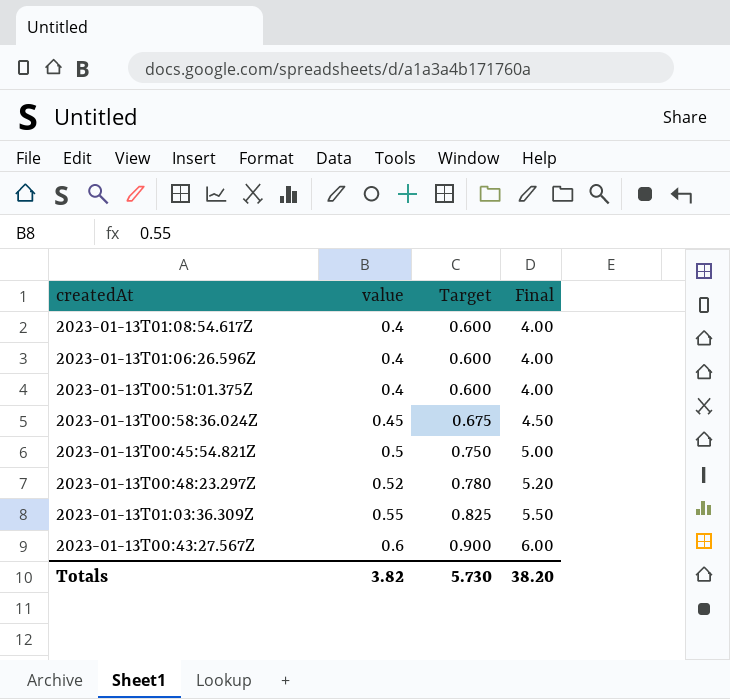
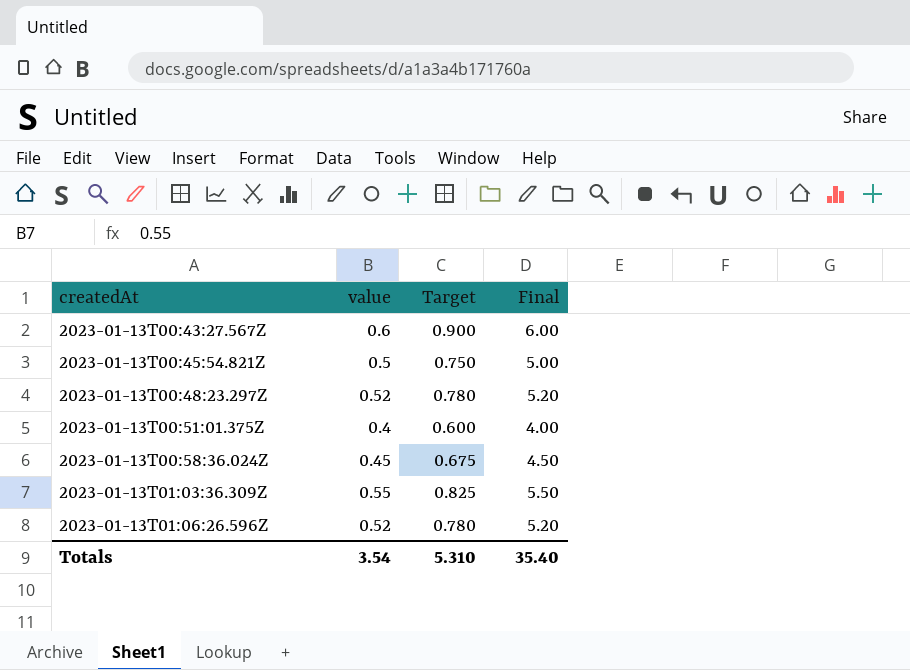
row order: value ascending -> createdAt ascending
row 2023-01-13T01:08:54.617Z: 0.4 | 0.600 | 4.00 -> none
2023-01-13T01:06:26.596Z | value: 0.4 -> 0.52
2023-01-13T01:06:26.596Z | Target: 0.600 -> 0.780
2023-01-13T01:06:26.596Z | Final: 4.00 -> 5.20
Totals | value: 3.82 -> 3.54
Totals | Target: 5.730 -> 5.310
Totals | Final: 38.20 -> 35.40

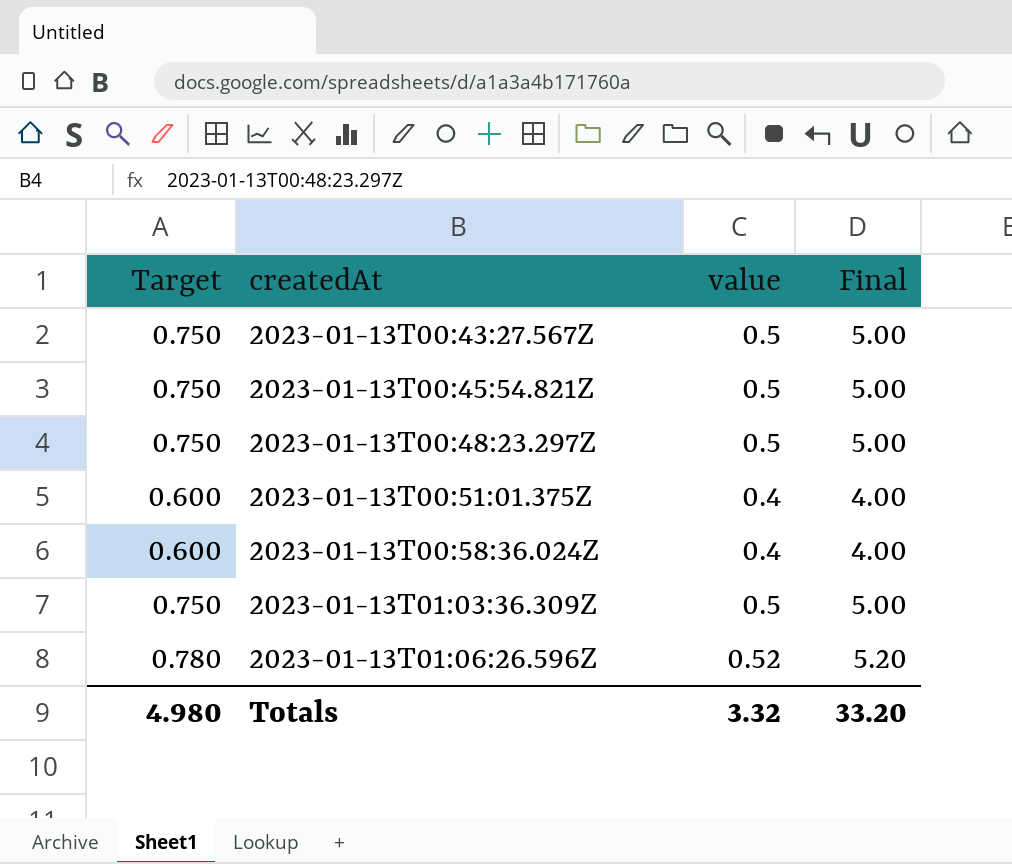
column Target | position: 3 -> 1
2023-01-13T00:43:27.567Z | Target: 0.900 -> 0.750
2023-01-13T00:43:27.567Z | value: 0.6 -> 0.5
2023-01-13T00:43:27.567Z | Final: 6.00 -> 5.00
2023-01-13T00:48:23.297Z | Target: 0.780 -> 0.750
2023-01-13T00:48:23.297Z | value: 0.52 -> 0.5
2023-01-13T00:48:23.297Z | Final: 5.20 -> 5.00
2023-01-13T00:58:36.024Z | Target: 0.675 -> 0.600
2023-01-13T00:58:36.024Z | value: 0.45 -> 0.4
2023-01-13T00:58:36.024Z | Final: 4.50 -> 4.00
2023-01-13T01:03:36.309Z | Target: 0.825 -> 0.750
2023-01-13T01:03:36.309Z | value: 0.55 -> 0.5
2023-01-13T01:03:36.309Z | Final: 5.50 -> 5.00
Totals | Target: 5.310 -> 4.980
Totals | value: 3.54 -> 3.32
Totals | Final: 35.40 -> 33.20

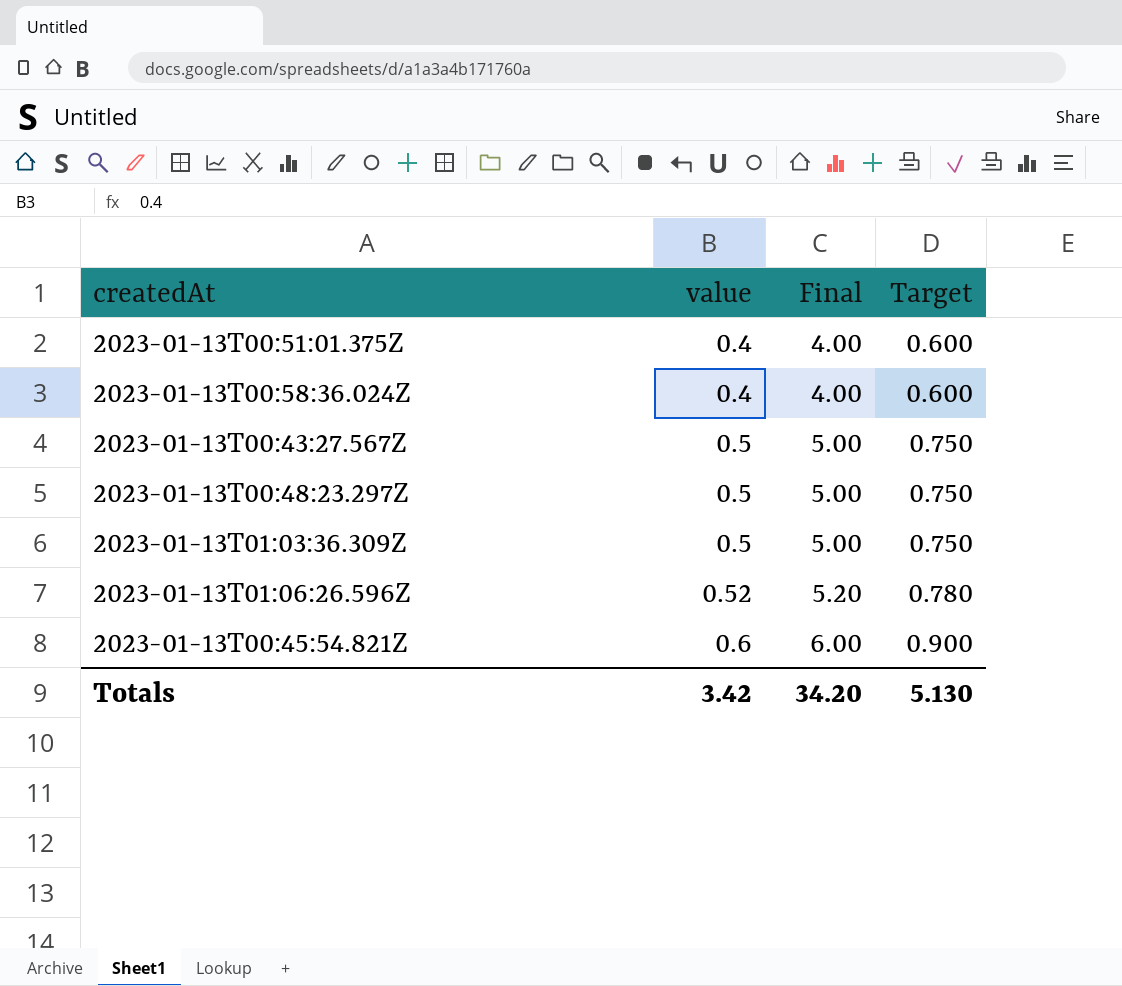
row order: createdAt ascending -> value ascending
column Target | position: 1 -> 4
2023-01-13T00:45:54.821Z | value: 0.5 -> 0.6
2023-01-13T00:45:54.821Z | Final: 5.00 -> 6.00
2023-01-13T00:45:54.821Z | Target: 0.750 -> 0.900
Totals | value: 3.32 -> 3.42
Totals | Final: 33.20 -> 34.20
Totals | Target: 4.980 -> 5.130

